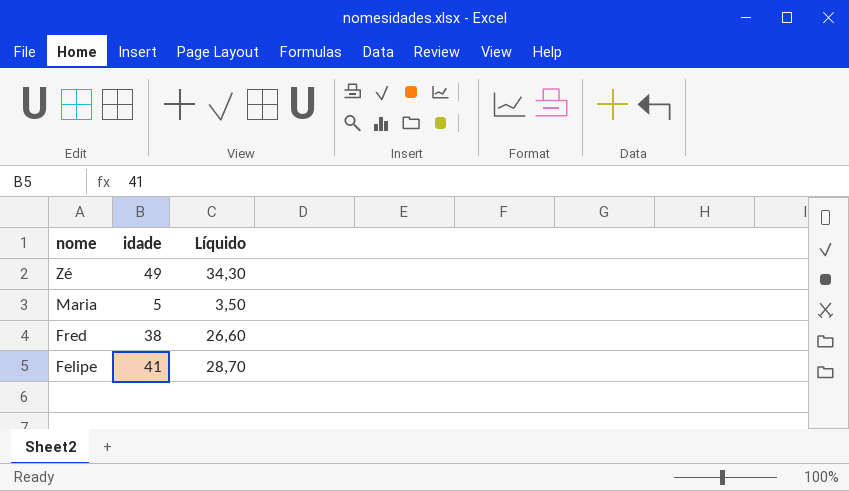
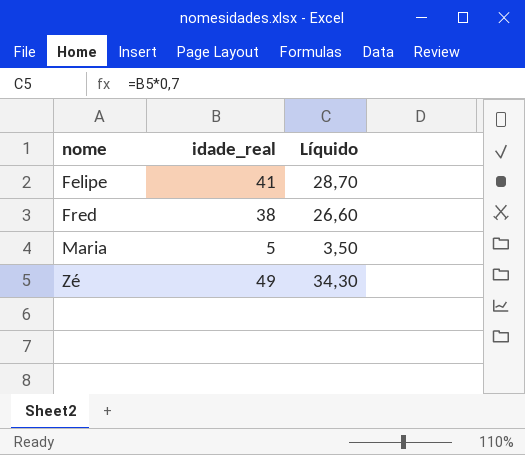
row order: nome descending -> nome ascending
column name: idade -> idade_real

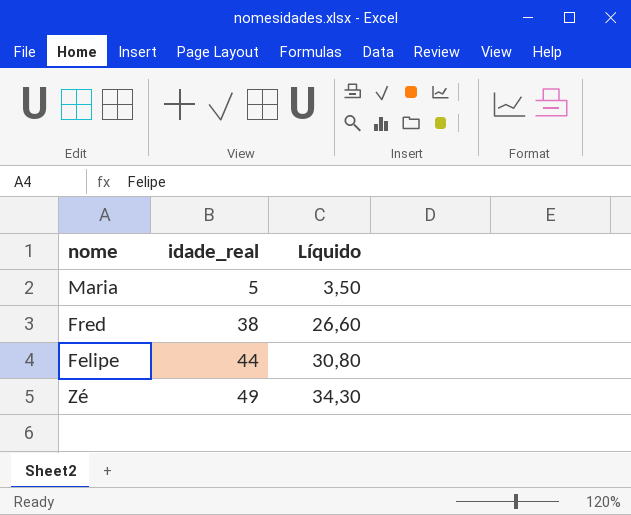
row order: nome ascending -> idade_real ascending
Felipe | idade_real: 41 -> 44
Felipe | Líquido: 28,70 -> 30,80

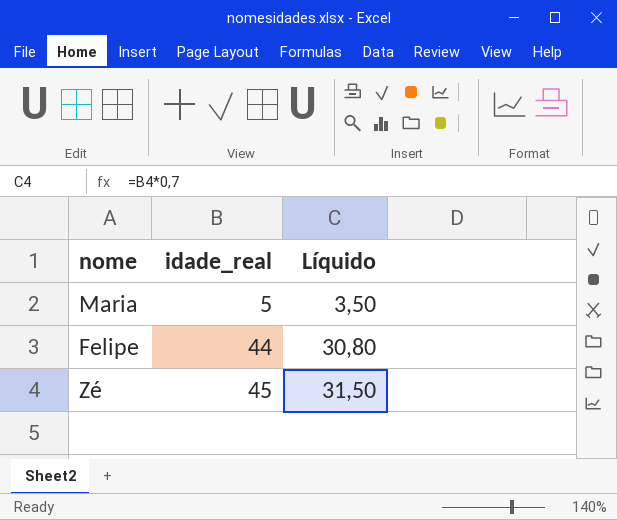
row Fred: 38 | 26,60 -> none
Zé | idade_real: 49 -> 45
Zé | Líquido: 34,30 -> 31,50

